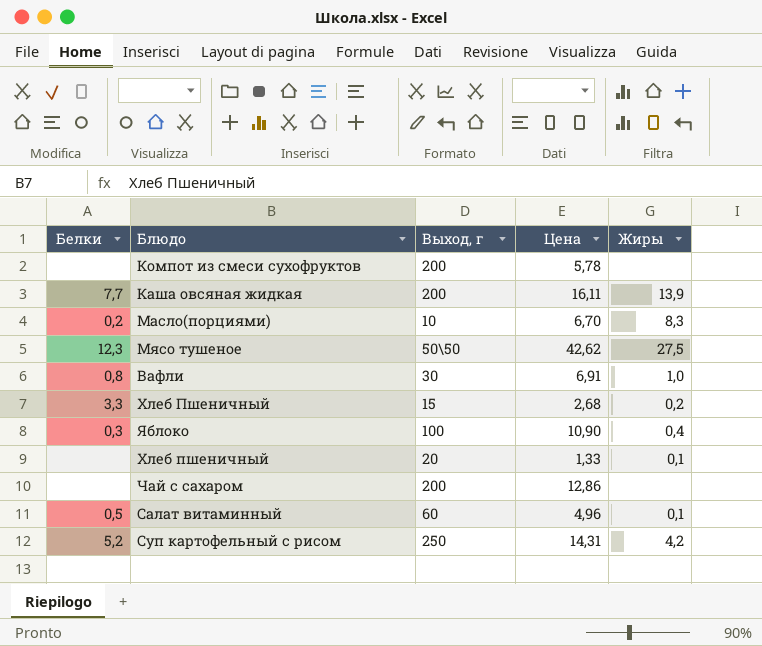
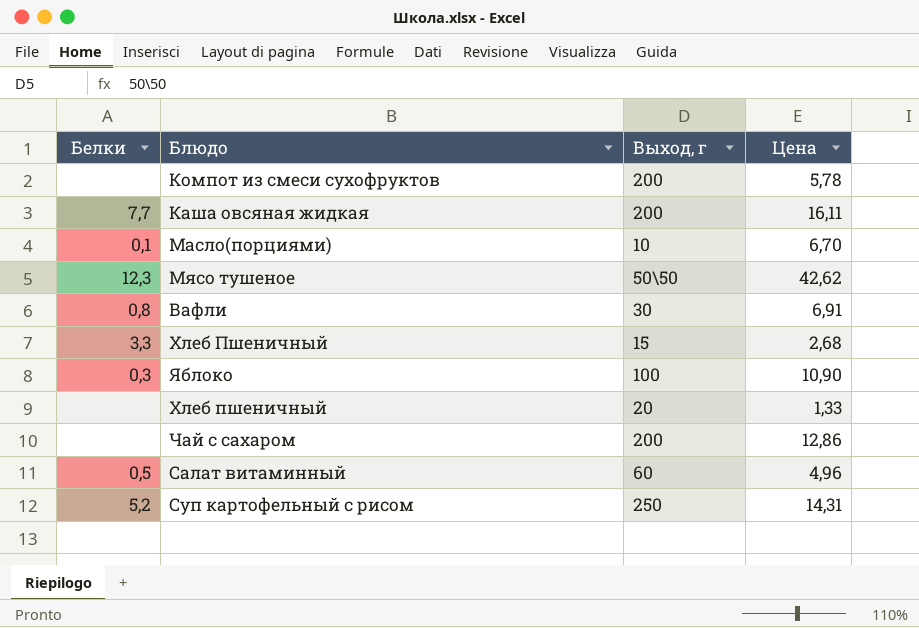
column Жиры | position: 5 -> none
Масло(порциями) | Белки: 0,2 -> 0,1

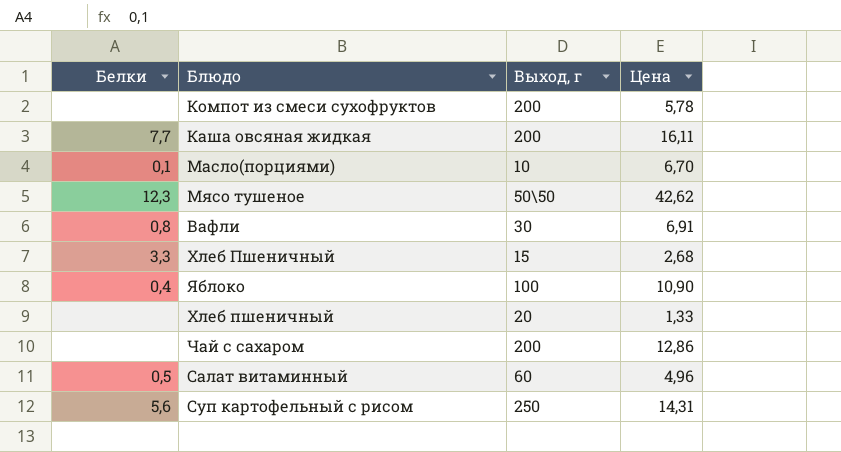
Яблоко | Белки: 0,3 -> 0,4
Суп картофельный с рисом | Белки: 5,2 -> 5,6

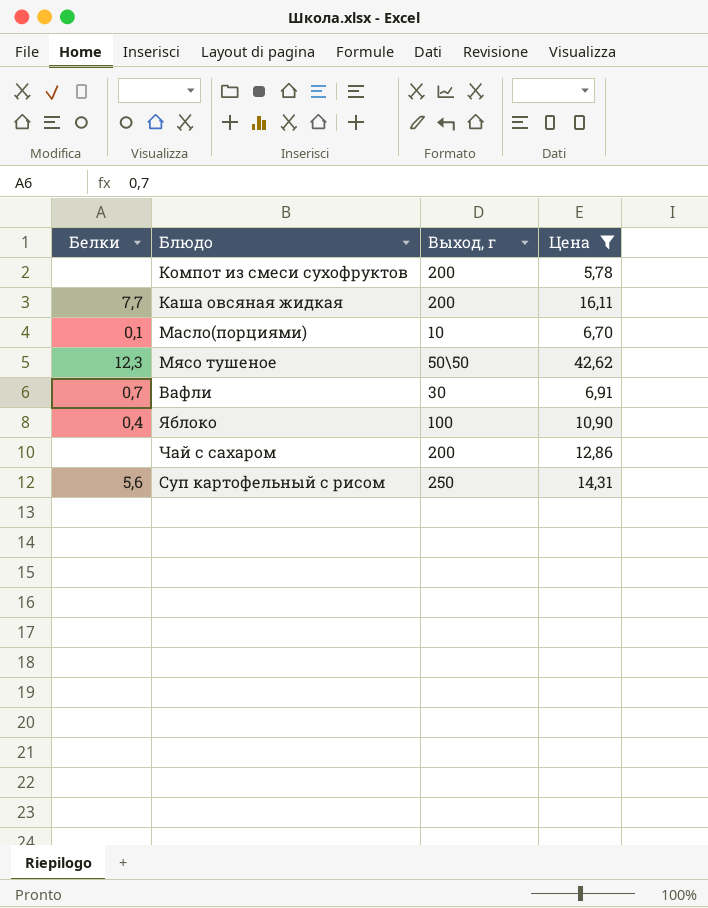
filter: none -> Цена >= 5,78
Вафли | Белки: 0,8 -> 0,7

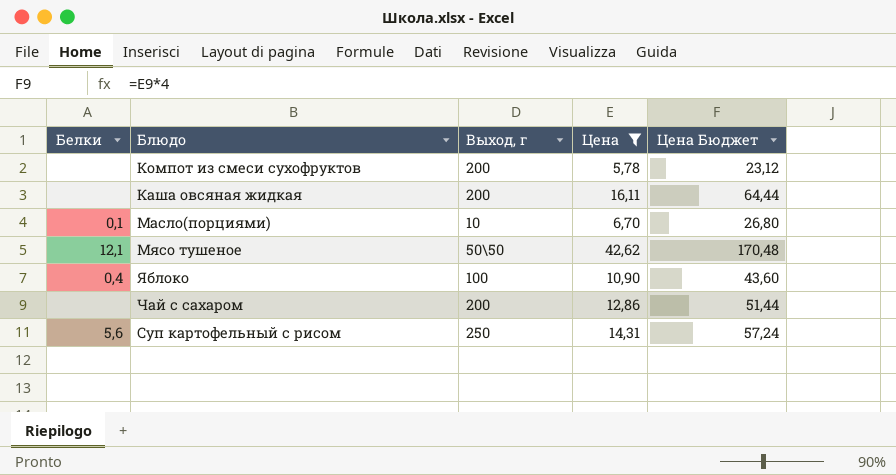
column Цена Бюджет | formula: none -> [Цена] * 4
row Вафли: 0,7 | 30 | 6,91 -> none
Каша овсяная жидкая | Белки: 7,7 -> none
Мясо тушеное | Белки: 12,3 -> 12,1

